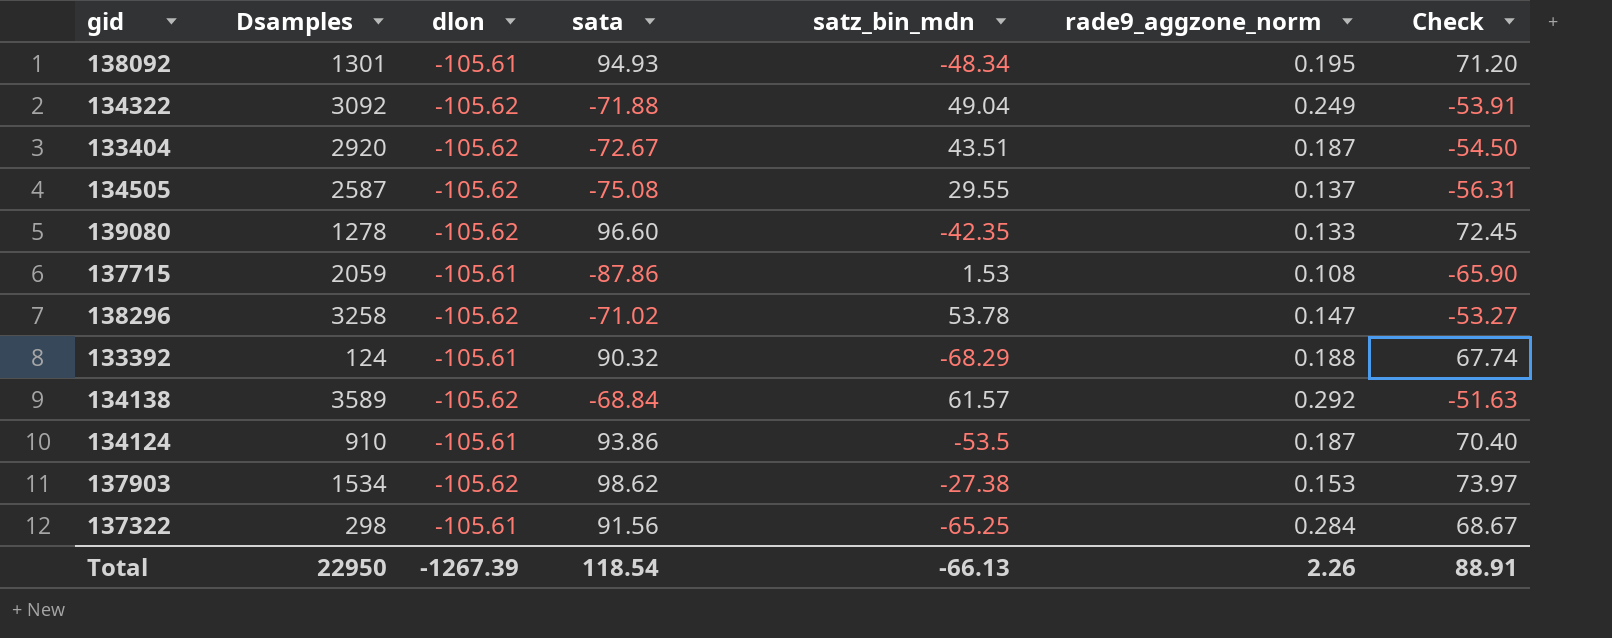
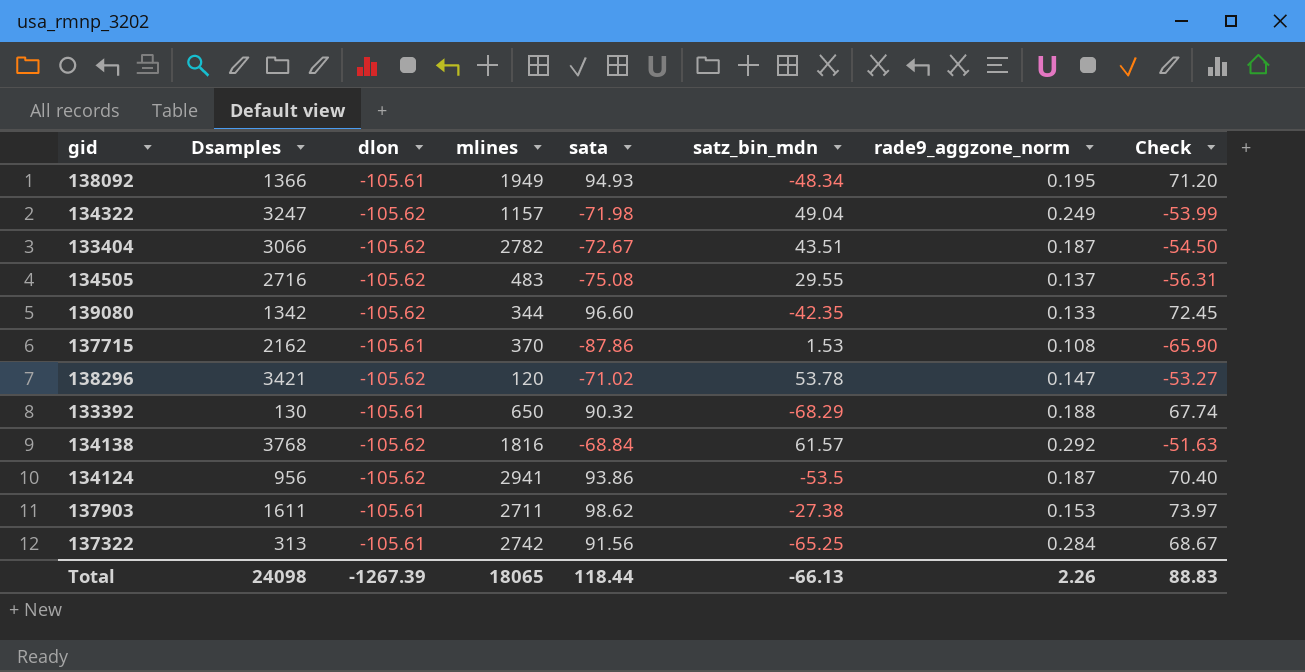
column mlines | position: none -> 4
138092 | Dsamples: 1301 -> 1366
134322 | Dsamples: 3092 -> 3247
134322 | sata: -71.88 -> -71.98
134322 | Check: -53.91 -> -53.99
133404 | Dsamples: 2920 -> 3066
134505 | Dsamples: 2587 -> 2716
139080 | Dsamples: 1278 -> 1342
137715 | Dsamples: 2059 -> 2162
138296 | Dsamples: 3258 -> 3421
133392 | Dsamples: 124 -> 130
134138 | Dsamples: 3589 -> 3768
134124 | Dsamples: 910 -> 956
134124 | dlon: -105.61 -> -105.62
137903 | Dsamples: 1534 -> 1611
137903 | dlon: -105.62 -> -105.61
137322 | Dsamples: 298 -> 313
Total | Dsamples: 22950 -> 24098
Total | sata: 118.54 -> 118.44
Total | Check: 88.91 -> 88.83

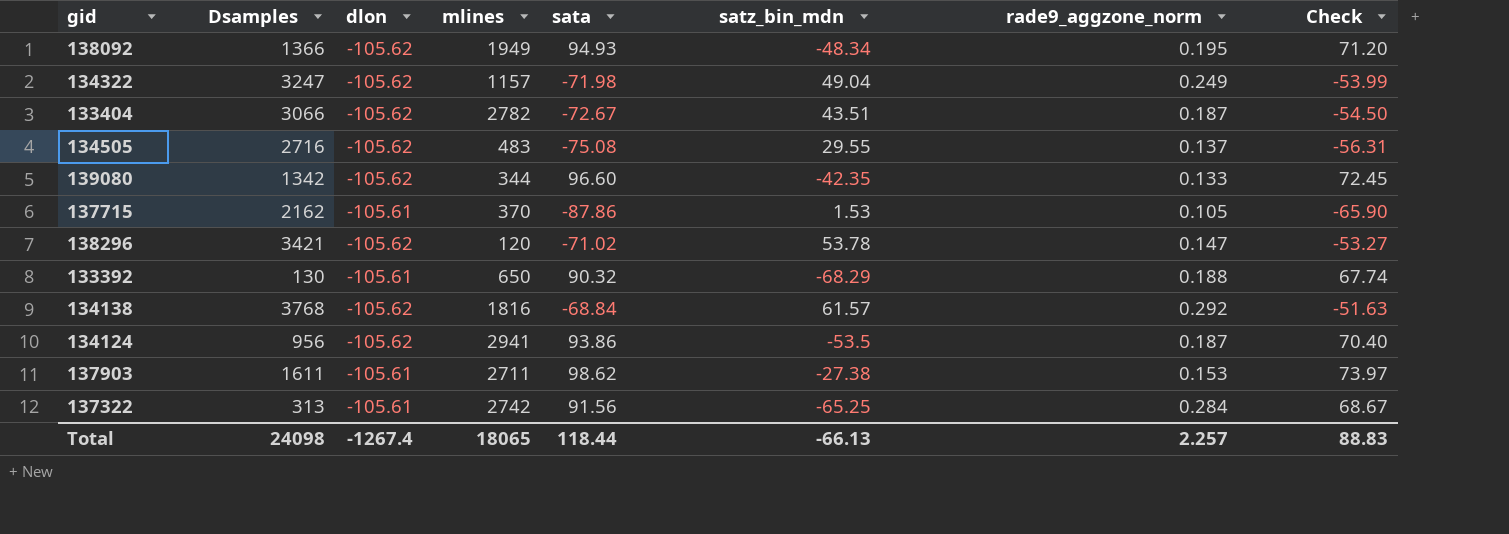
138092 | dlon: -105.61 -> -105.62
137715 | rade9_aggzone_norm: 0.108 -> 0.105
Total | dlon: -1267.39 -> -1267.4
Total | rade9_aggzone_norm: 2.26 -> 2.257

